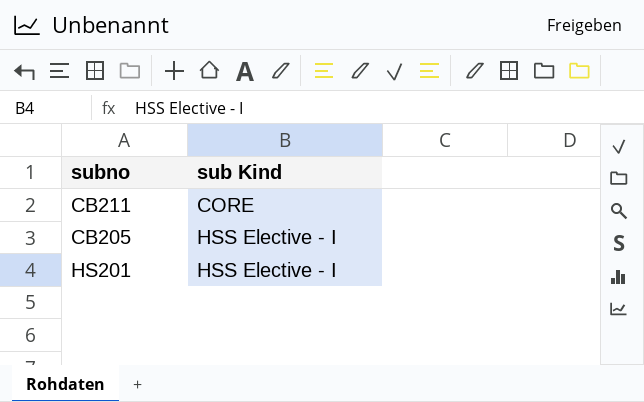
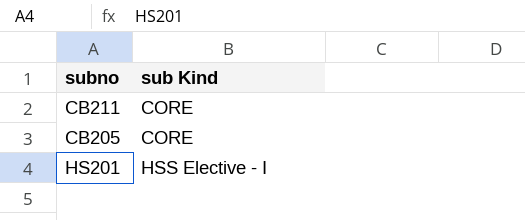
CB205 | sub Kind: HSS Elective - I -> CORE

